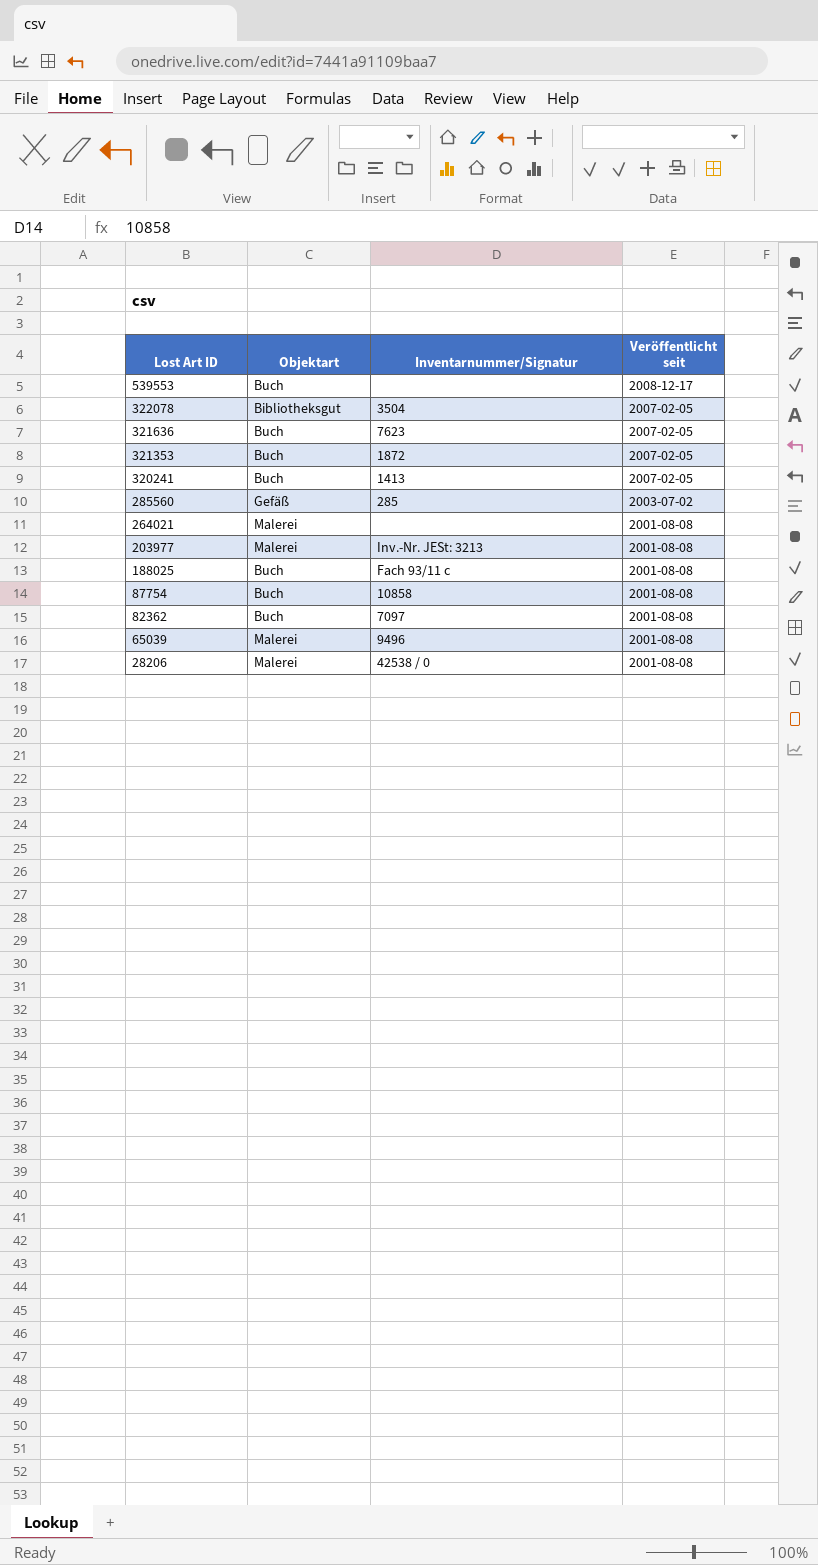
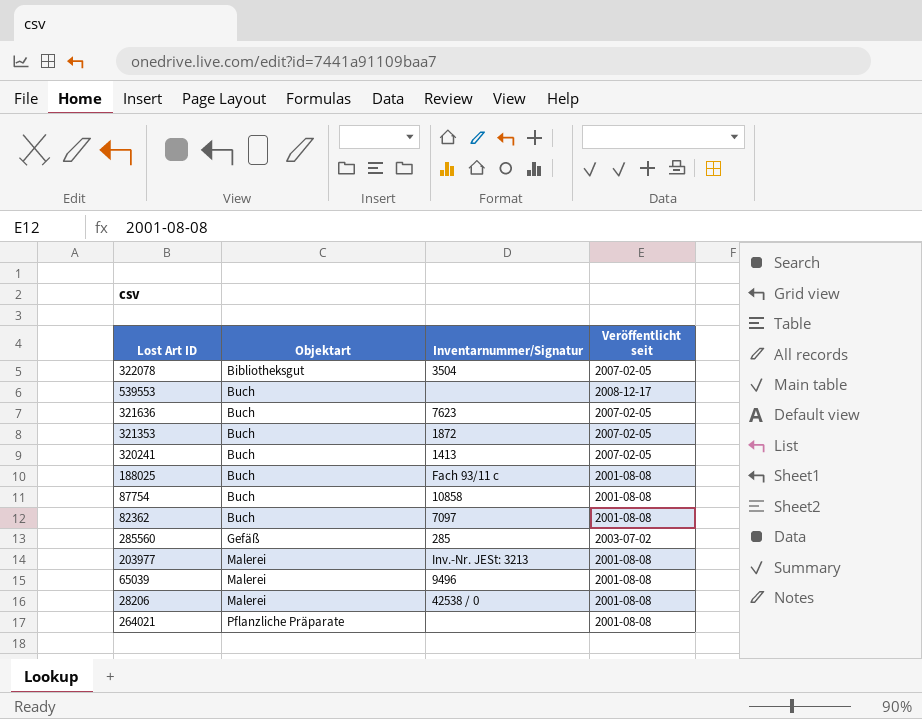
row order: Lost Art ID descending -> Objektart ascending
264021 | Objektart: Malerei -> Pflanzliche Präparate

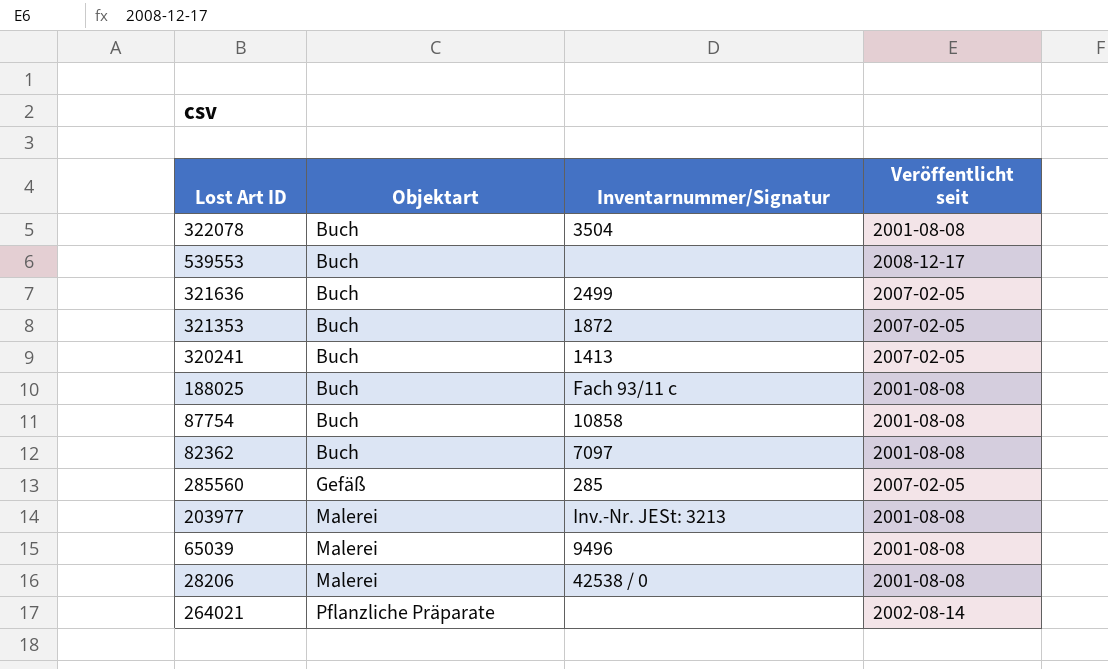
322078 | Objektart: Bibliotheksgut -> Buch
322078 | Veröffentlicht seit: 2007-02-05 -> 2001-08-08
321636 | Inventarnummer/Signatur: 7623 -> 2499
285560 | Veröffentlicht seit: 2003-07-02 -> 2007-02-05
264021 | Veröffentlicht seit: 2001-08-08 -> 2002-08-14

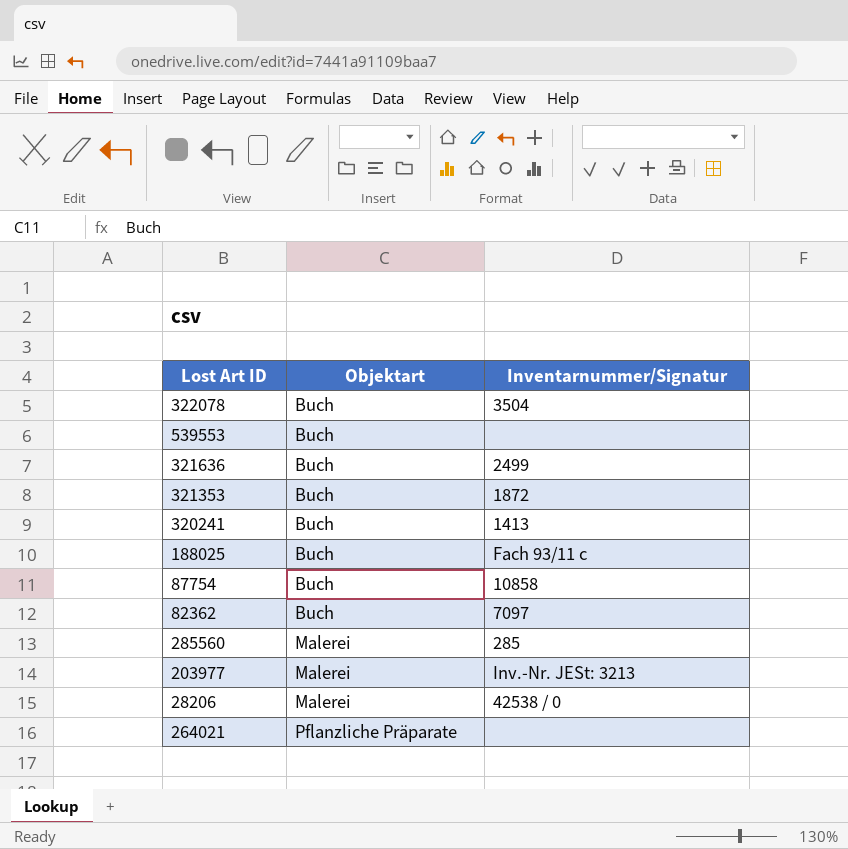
column Veröffentlicht seit | position: 4 -> none
row 65039: Malerei | 9496 | 2001-08-08 -> none
285560 | Objektart: Gefäß -> Malerei

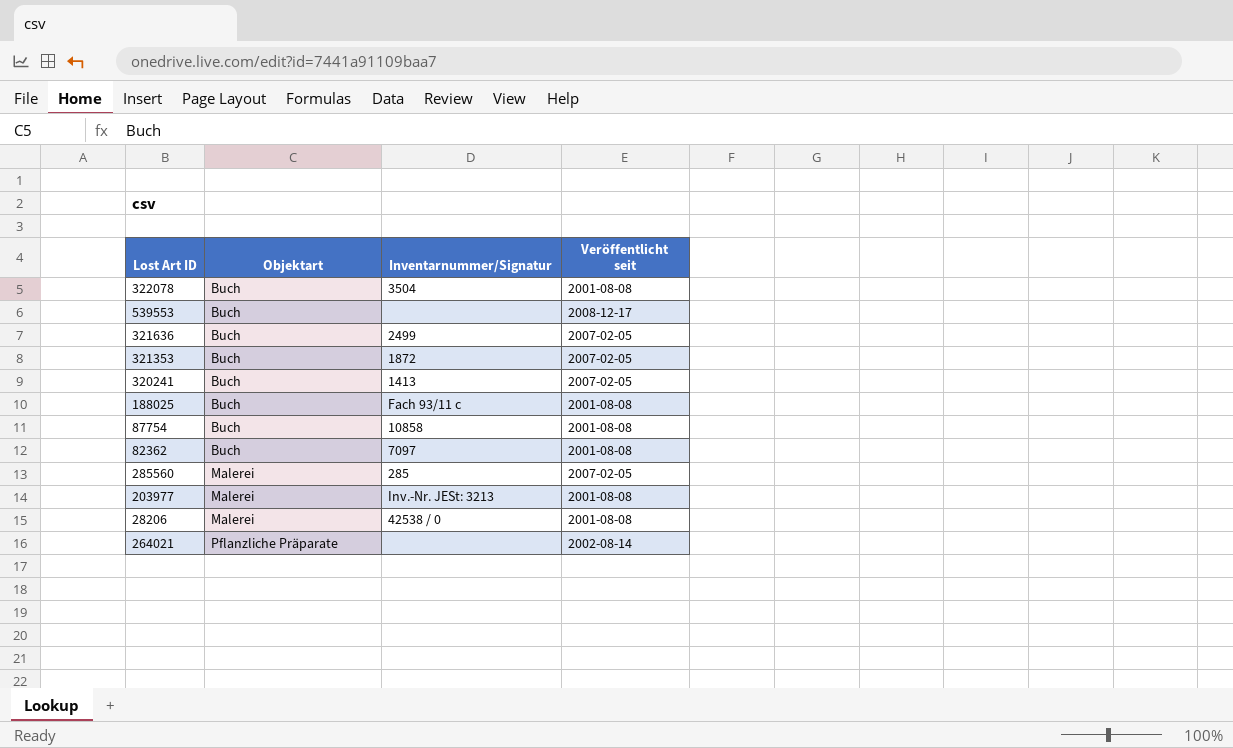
column Veröffentlicht seit | position: none -> 4

